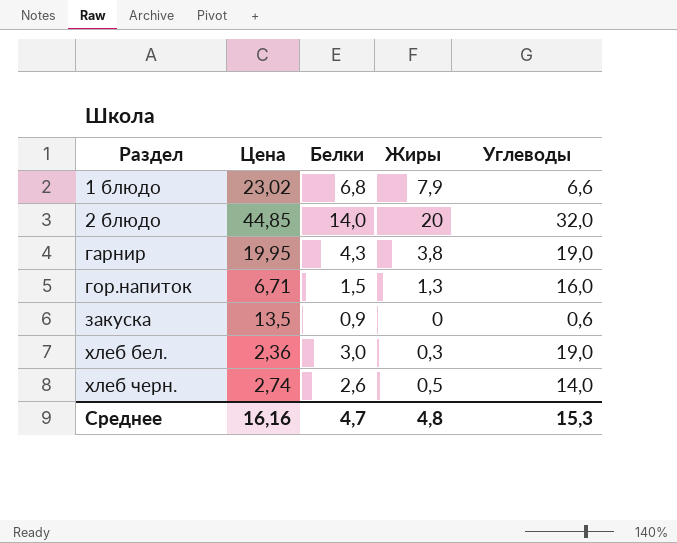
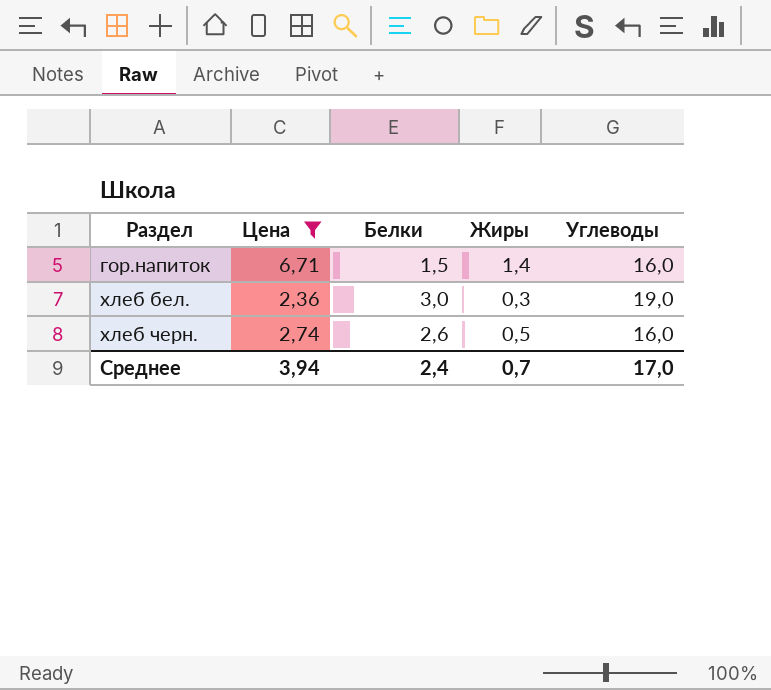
filter: none -> Цена <= 6,71
гор.напиток | Жиры: 1,3 -> 1,4
хлеб черн. | Углеводы: 14,0 -> 16,0
Среднее | Цена: 16,16 -> 3,94
Среднее | Белки: 4,7 -> 2,4
Среднее | Жиры: 4,8 -> 0,7
Среднее | Углеводы: 15,3 -> 17,0

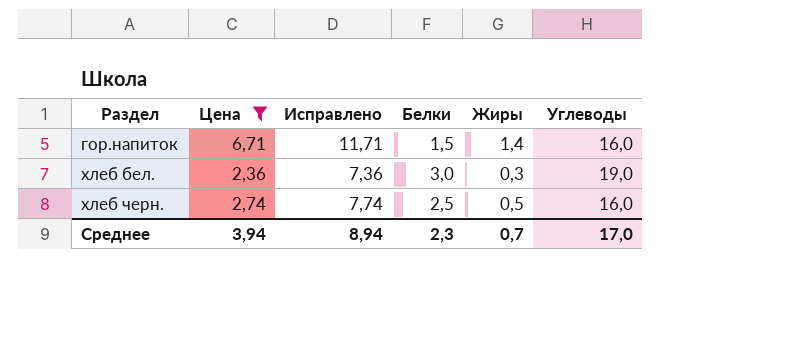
column Исправлено | formula: none -> [Цена] + 5
хлеб черн. | Белки: 2,6 -> 2,5
Среднее | Белки: 2,4 -> 2,3

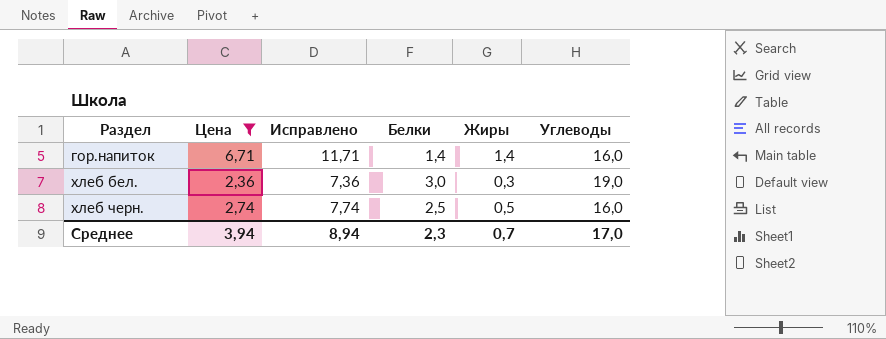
гор.напиток | Белки: 1,5 -> 1,4

